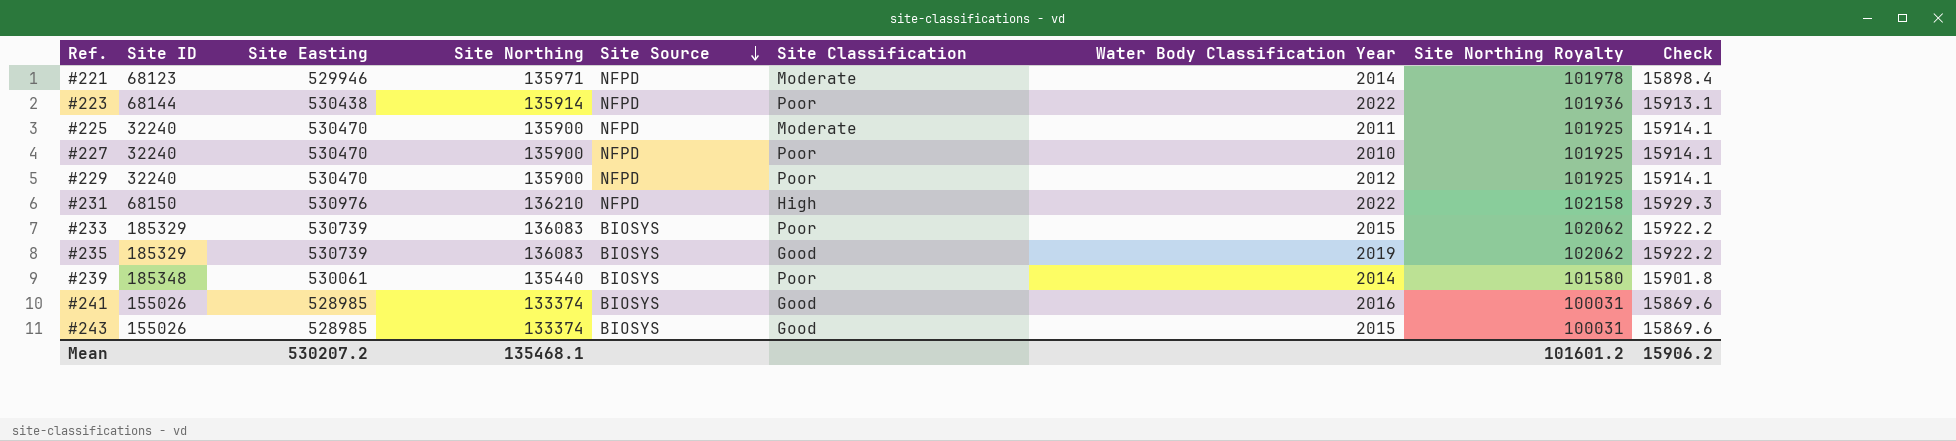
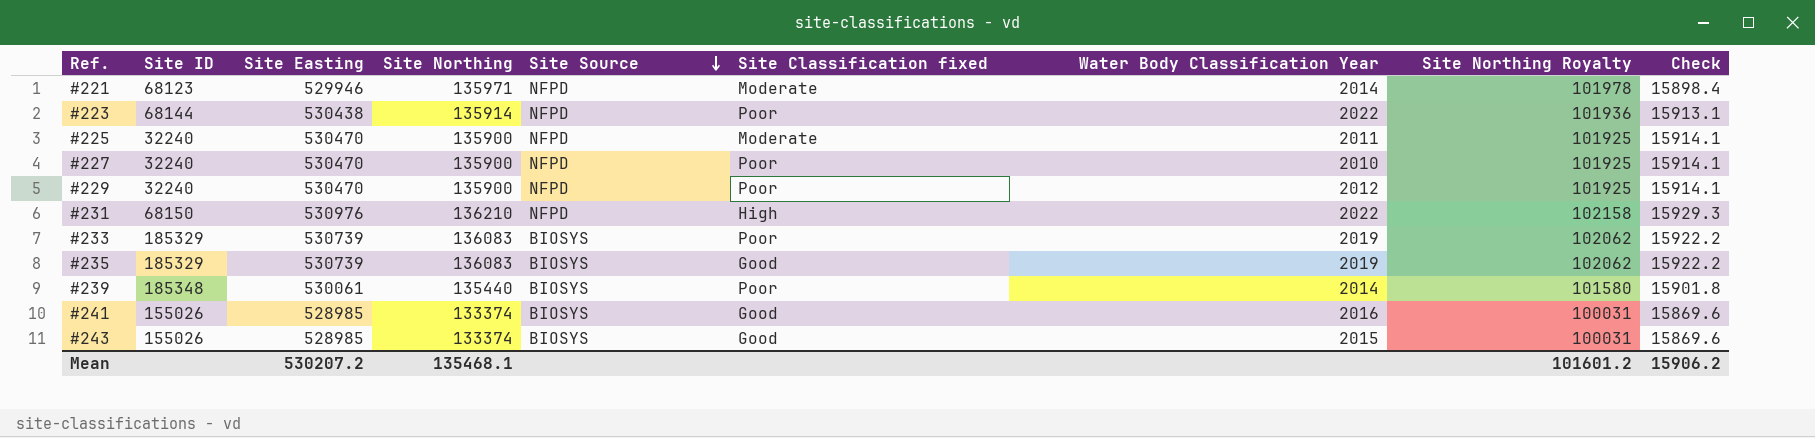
column name: Site Classification -> Site Classification fixed
#233 | Water Body Classification Year: 2015 -> 2019

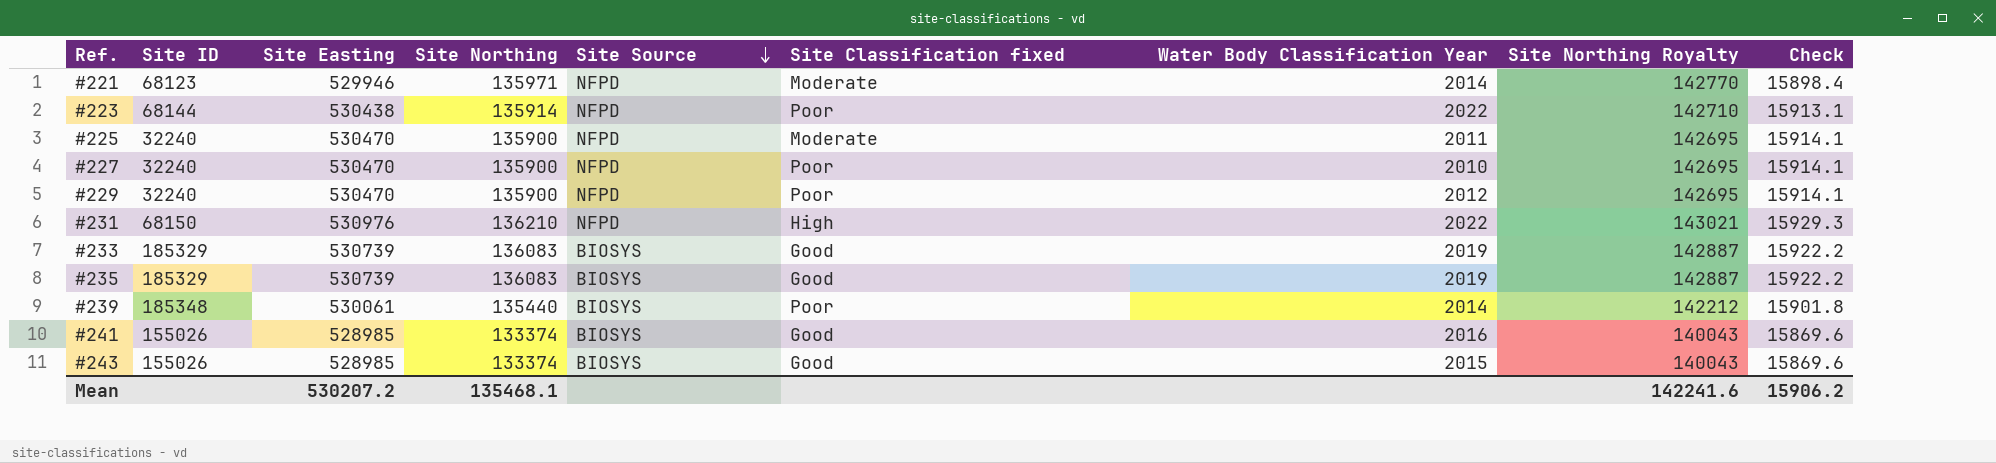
column Site Northing Royalty | formula: [Site Northing] * 0.75 -> [Site Northing] * 1.05
#233 | Site Classification fixed: Poor -> Good
Mean | Site Northing Royalty: 101601.2 -> 142241.6

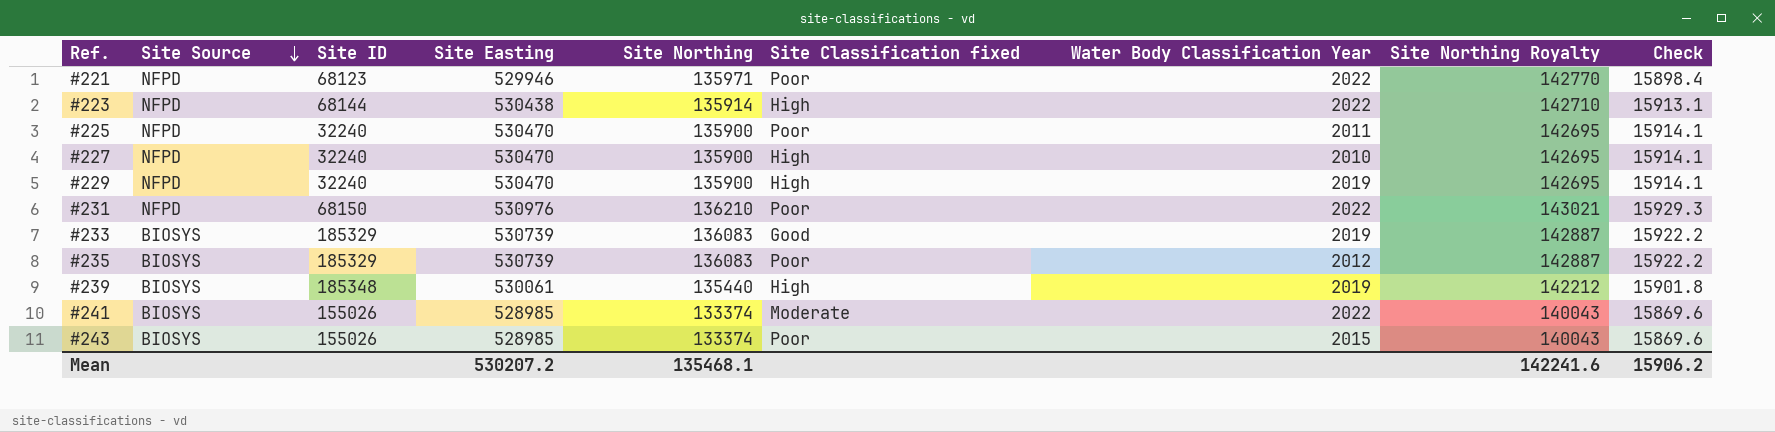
column Site Source | position: 5 -> 2
#221 | Site Classification fixed: Moderate -> Poor
#221 | Water Body Classification Year: 2014 -> 2022
#223 | Site Classification fixed: Poor -> High
#225 | Site Classification fixed: Moderate -> Poor
#227 | Site Classification fixed: Poor -> High
#229 | Site Classification fixed: Poor -> High
#229 | Water Body Classification Year: 2012 -> 2019
#231 | Site Classification fixed: High -> Poor
#235 | Site Classification fixed: Good -> Poor
#235 | Water Body Classification Year: 2019 -> 2012
#239 | Site Classification fixed: Poor -> High
#239 | Water Body Classification Year: 2014 -> 2019
#241 | Site Classification fixed: Good -> Moderate
#241 | Water Body Classification Year: 2016 -> 2022
#243 | Site Classification fixed: Good -> Poor

